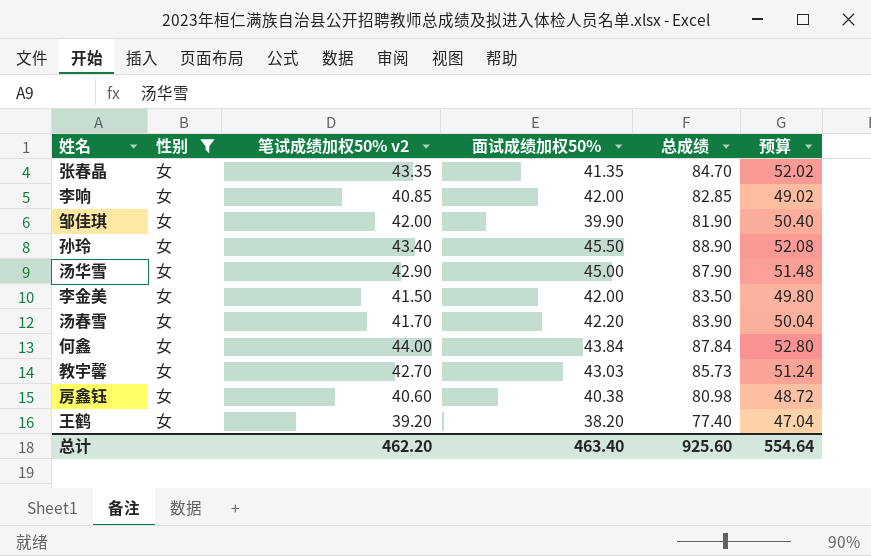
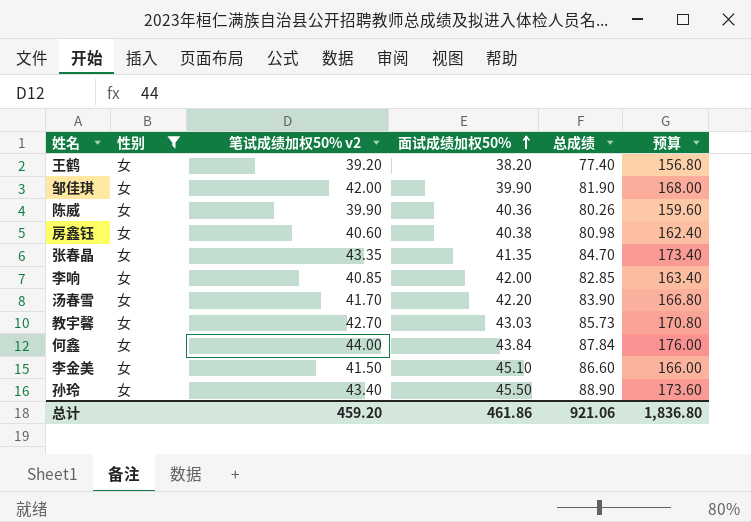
row order: none -> 面试成绩加权50% ascending
column 预算 | formula: [笔试成绩加权50% v2] * 1.2 -> [笔试成绩加权50% v2] * 4
row 汤华雪: 女 | 42.90 | 45.00 | 87.90 | 51.48 -> none
row 陈威: none -> 女 | 39.90 | 40.36 | 80.26 | 159.60
李金美 | 面试成绩加权50%: 42.00 -> 45.10
李金美 | 总成绩: 83.50 -> 86.60
总计 | 笔试成绩加权50% v2: 462.20 -> 459.20
总计 | 面试成绩加权50%: 463.40 -> 461.86
总计 | 总成绩: 925.60 -> 921.06
总计 | 预算: 554.64 -> 1,836.80

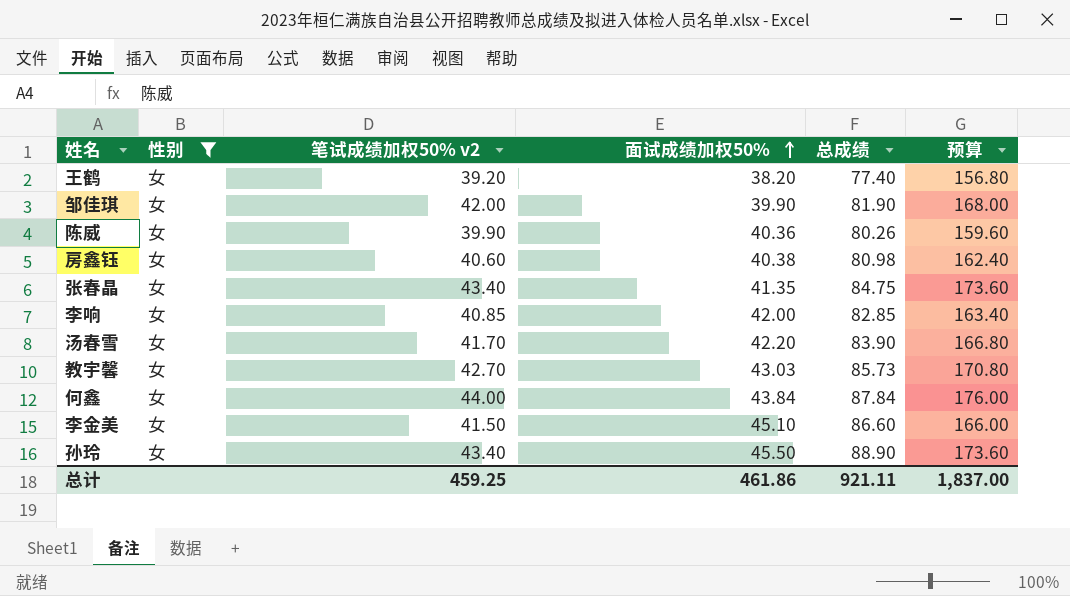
张春晶 | 笔试成绩加权50% v2: 43.35 -> 43.40
张春晶 | 总成绩: 84.70 -> 84.75
张春晶 | 预算: 173.40 -> 173.60
总计 | 笔试成绩加权50% v2: 459.20 -> 459.25
总计 | 总成绩: 921.06 -> 921.11
总计 | 预算: 1,836.80 -> 1,837.00

